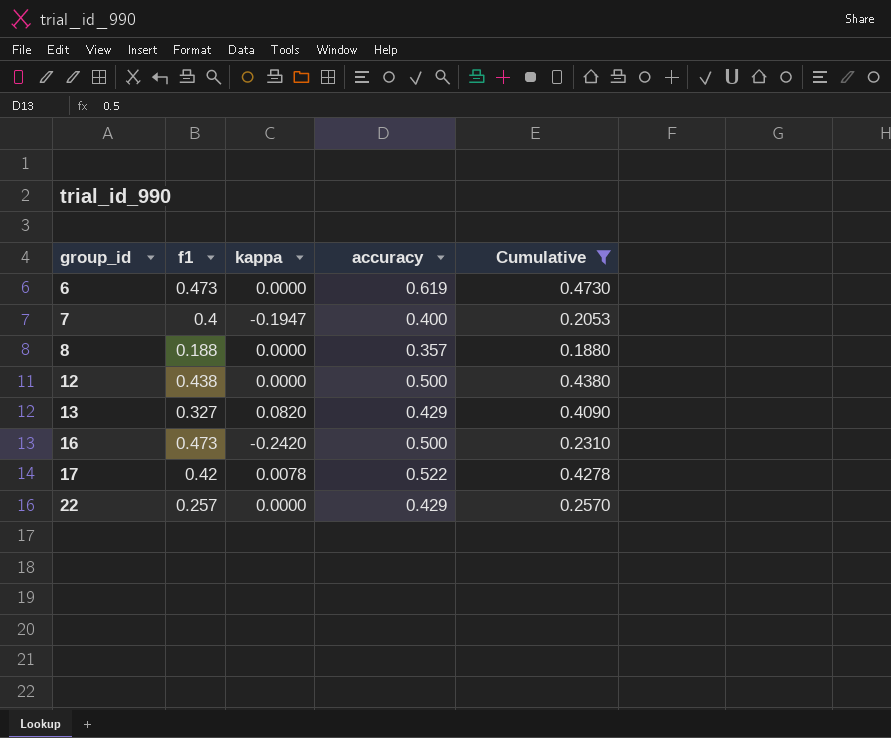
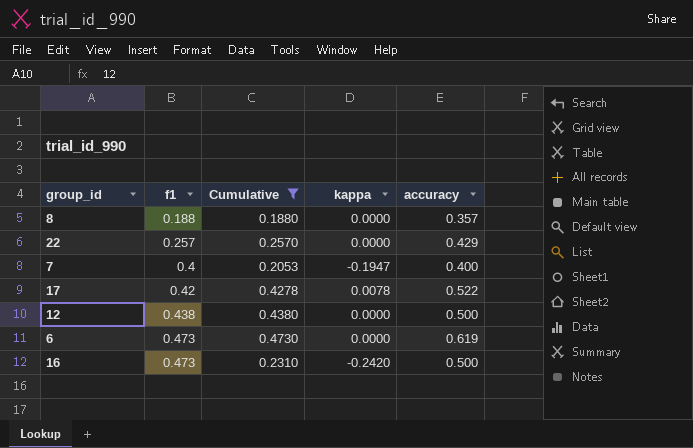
row order: group_id ascending -> f1 ascending
column Cumulative | position: 5 -> 3
row 13: 0.327 | 0.0820 | 0.429 | 0.4090 -> none

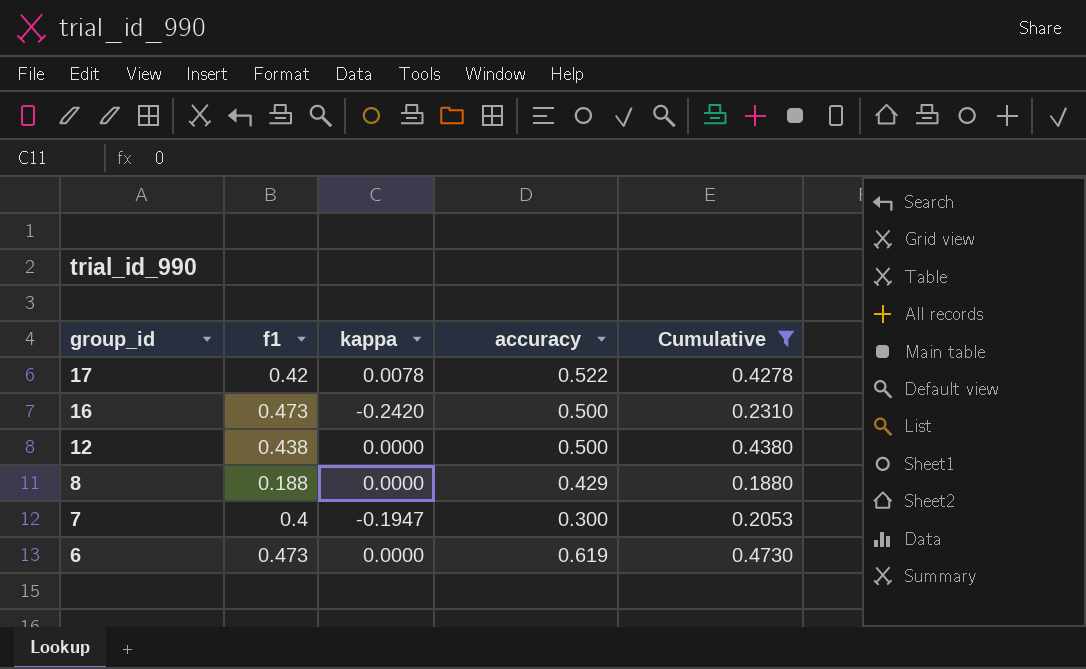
row order: f1 ascending -> group_id descending
column Cumulative | position: 3 -> 5
row 22: 0.257 | 0.2570 | 0.0000 | 0.429 -> none
8 | accuracy: 0.357 -> 0.429
7 | accuracy: 0.400 -> 0.300

